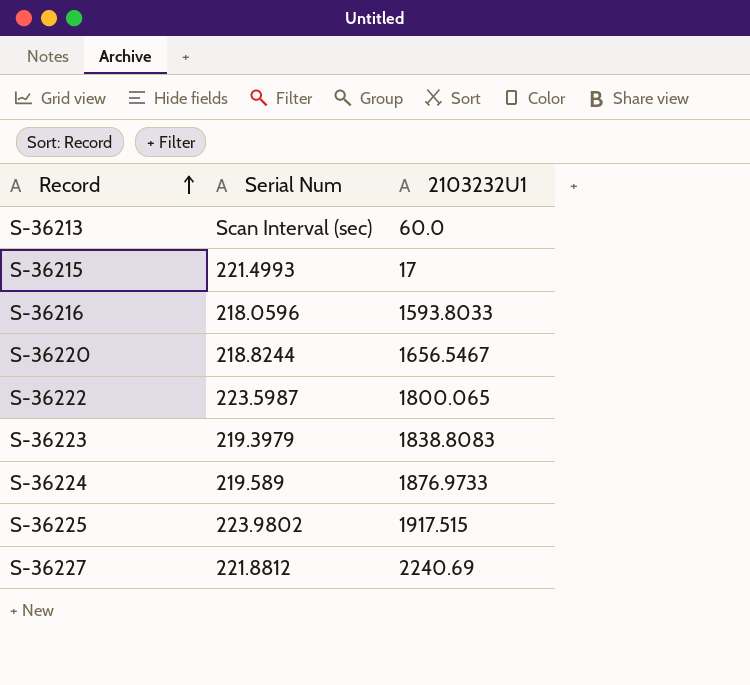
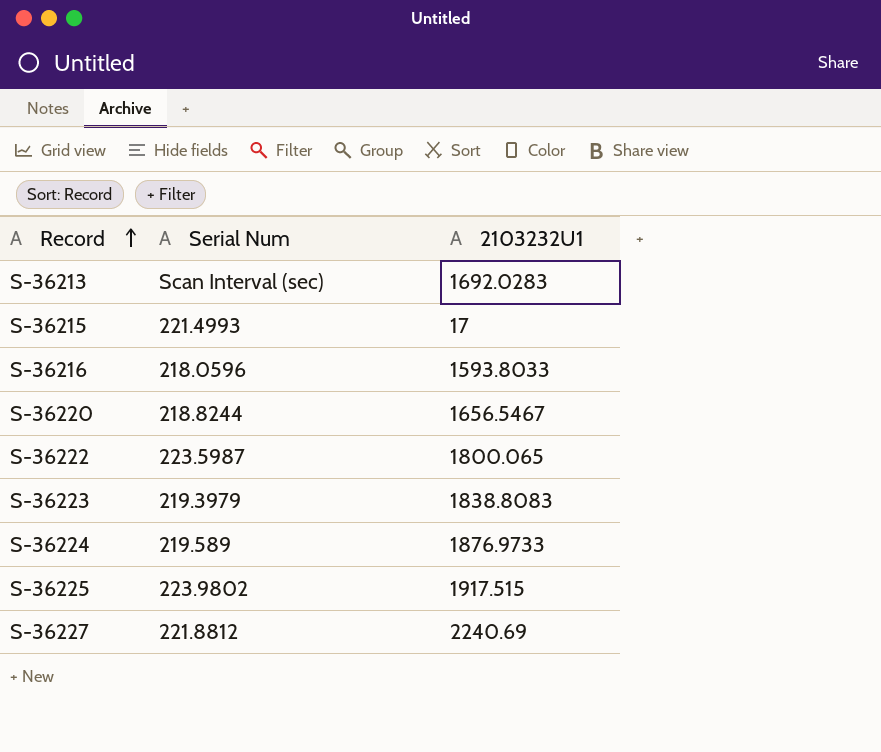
S-36213 | 2103232U1: 60.0 -> 1692.0283

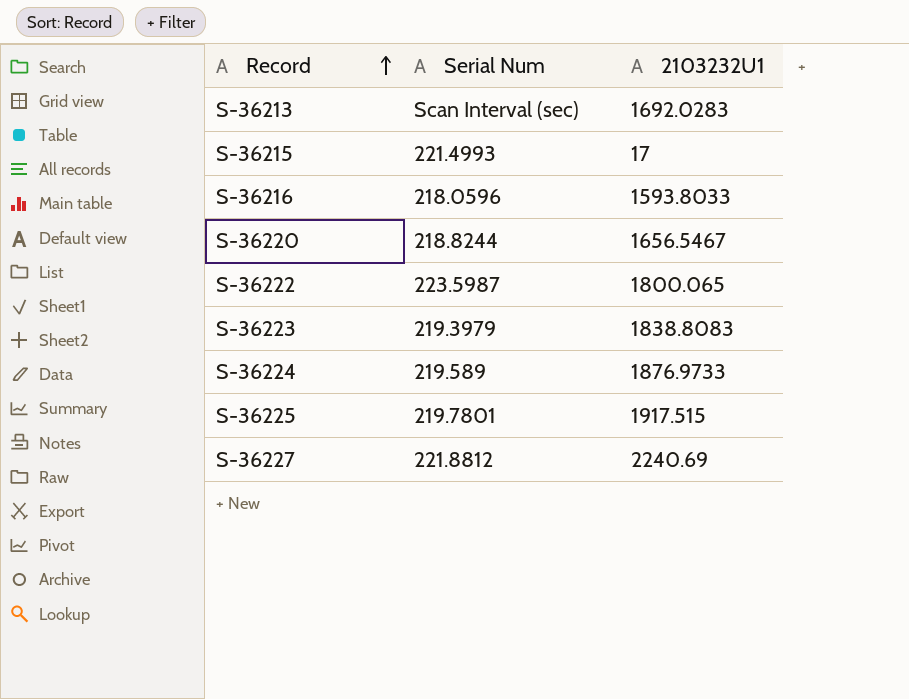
S-36225 | Serial Num: 223.9802 -> 219.7801

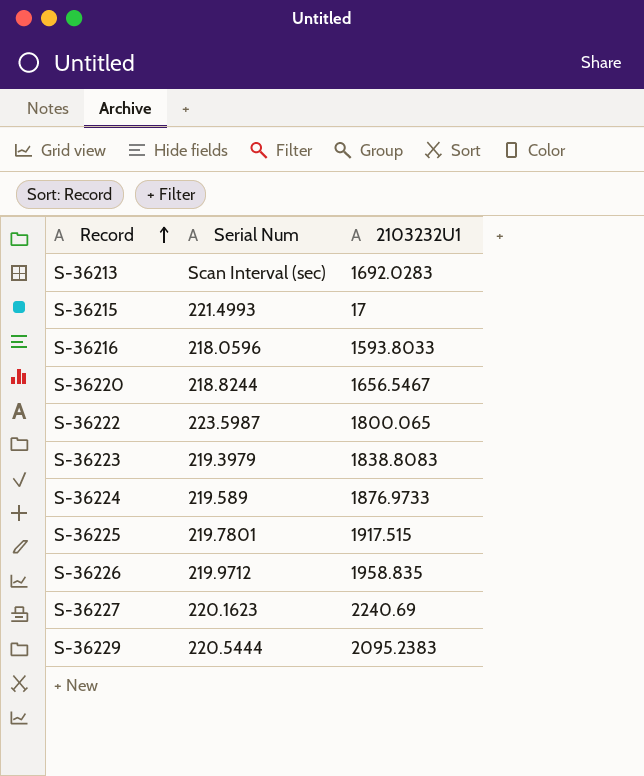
row S-36226: none -> 219.9712 | 1958.835
S-36227 | Serial Num: 221.8812 -> 220.1623
row S-36229: none -> 220.5444 | 2095.2383

